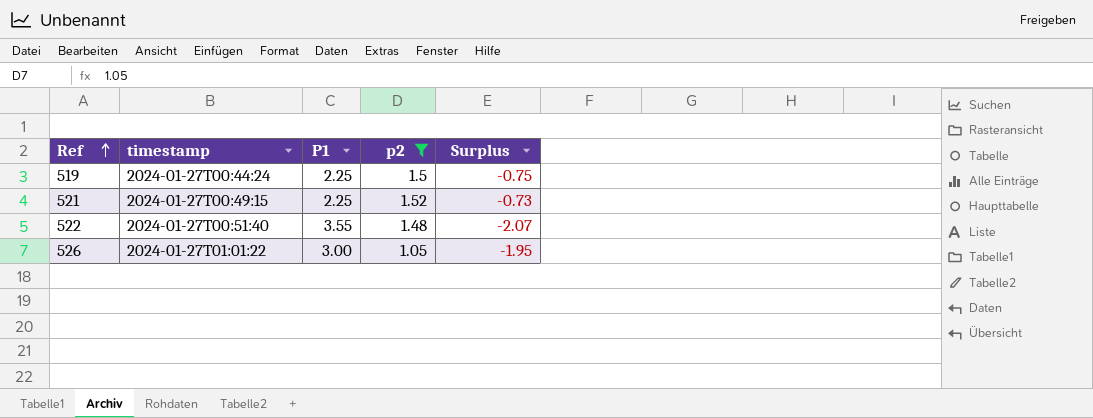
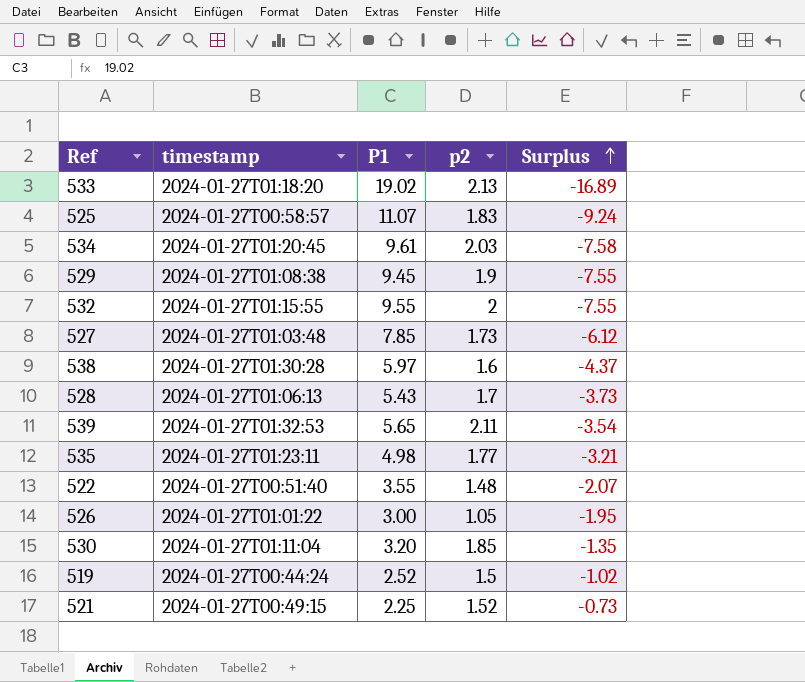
filter: p2 <= 1.52 -> none
row order: Ref ascending -> Surplus ascending
519 | P1: 2.25 -> 2.52
519 | Surplus: -0.75 -> -1.02

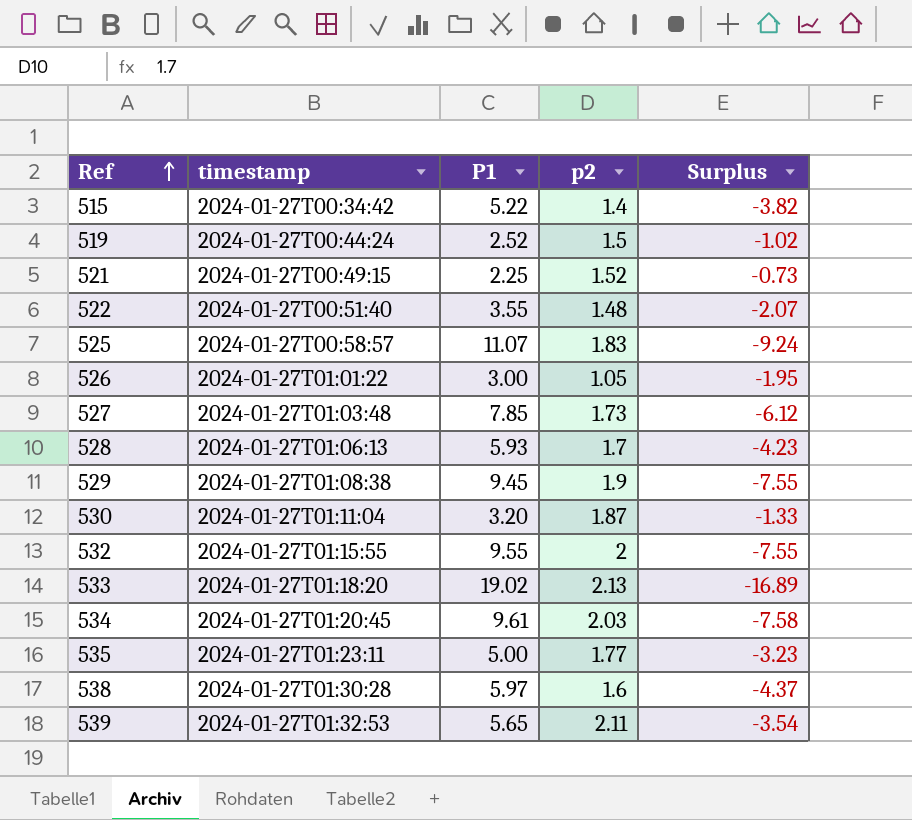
row order: Surplus ascending -> Ref ascending
row 515: none -> 2024-01-27T00:34:42 | 5.22 | 1.4 | -3.82
528 | P1: 5.43 -> 5.93
528 | Surplus: -3.73 -> -4.23
530 | p2: 1.85 -> 1.87
530 | Surplus: -1.35 -> -1.33
535 | P1: 4.98 -> 5.00
535 | Surplus: -3.21 -> -3.23

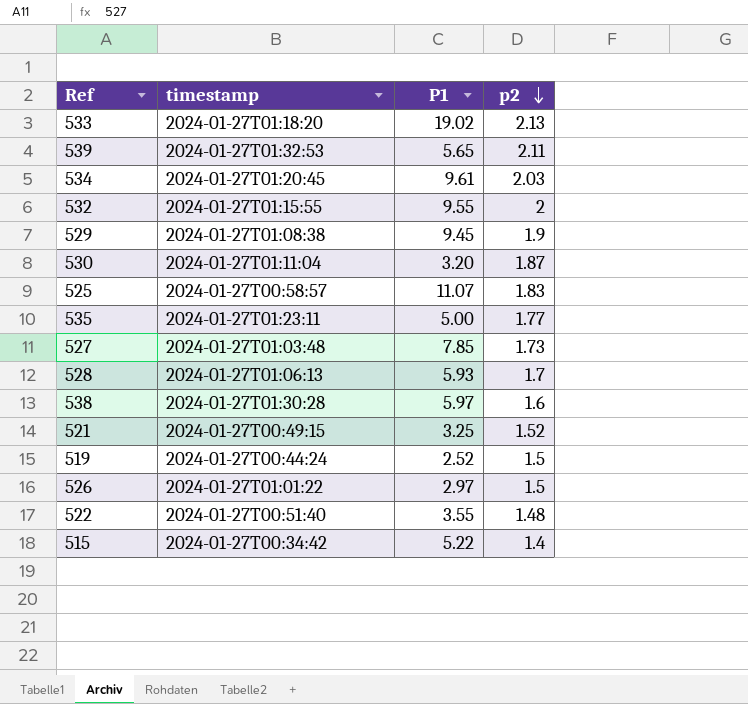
row order: Ref ascending -> p2 descending
column Surplus | formula: [p2] - [P1] -> none
521 | P1: 2.25 -> 3.25
526 | P1: 3.00 -> 2.97
526 | p2: 1.05 -> 1.5

